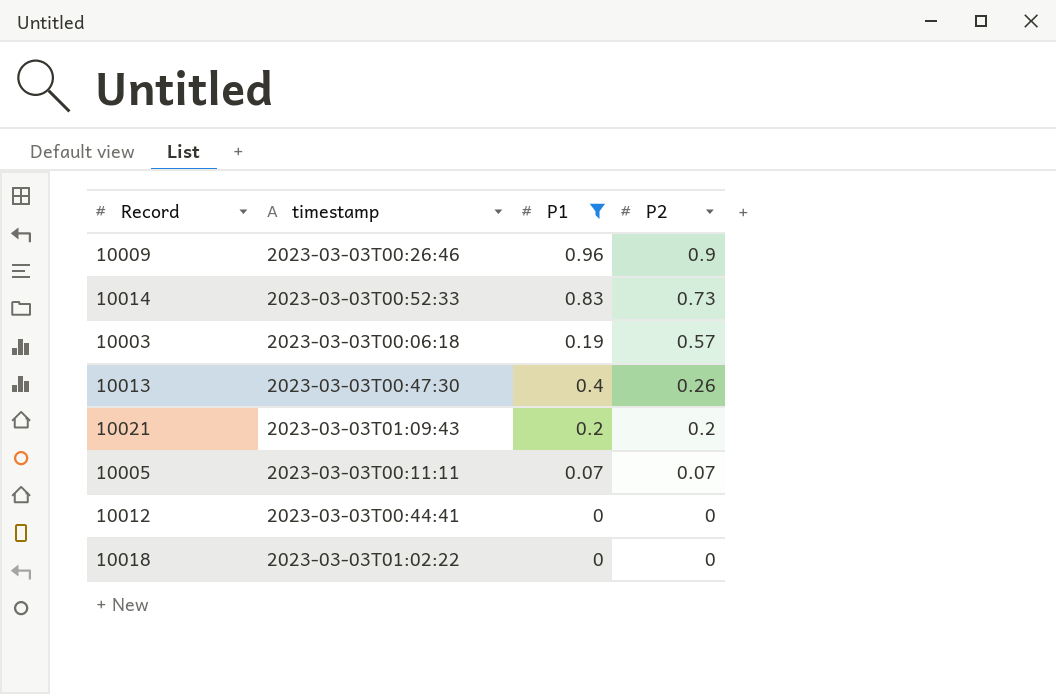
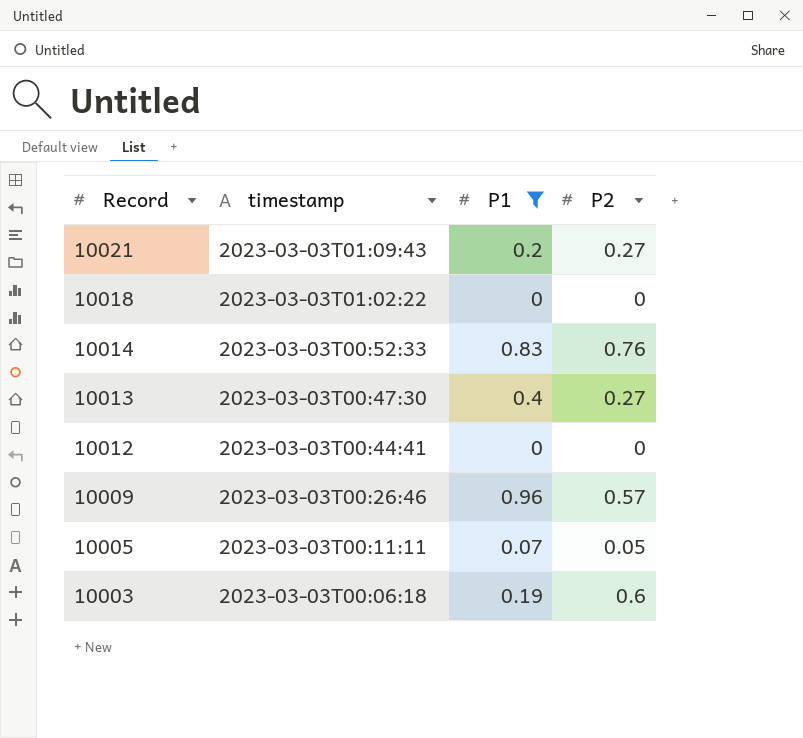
row order: P2 descending -> Record descending
10021 | P2: 0.2 -> 0.27
10014 | P2: 0.73 -> 0.76
10013 | P2: 0.26 -> 0.27
10009 | P2: 0.9 -> 0.57
10005 | P2: 0.07 -> 0.05
10003 | P2: 0.57 -> 0.6

